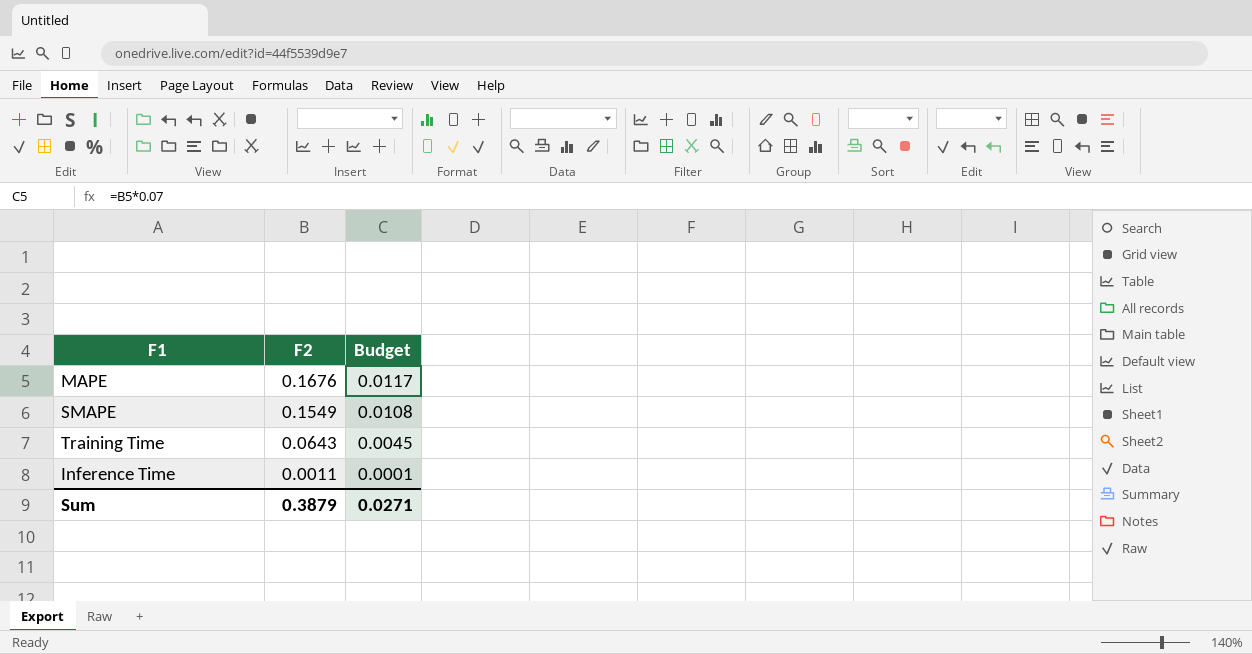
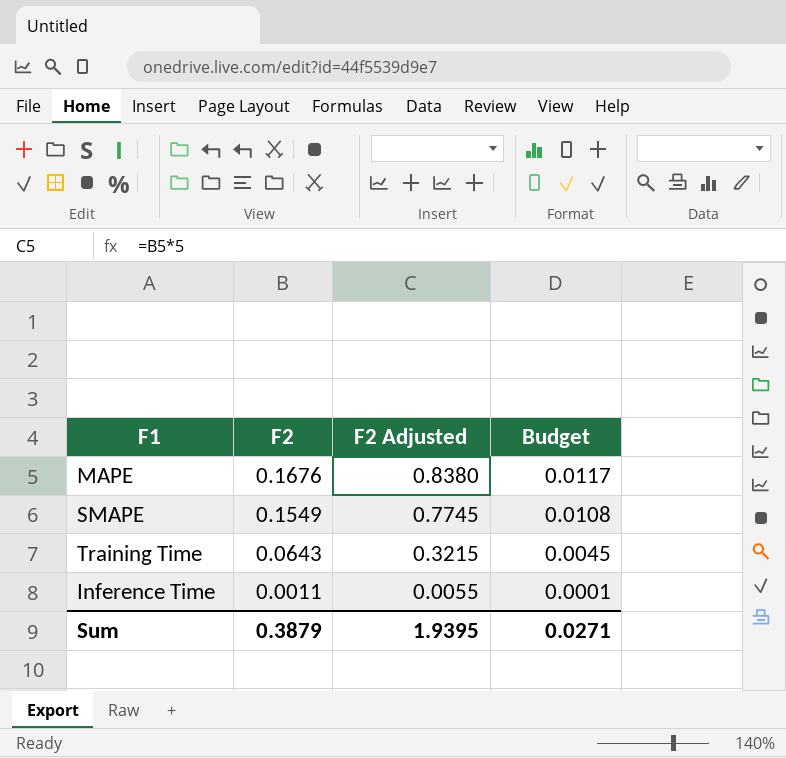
column F2 Adjusted | formula: none -> [F2] * 5

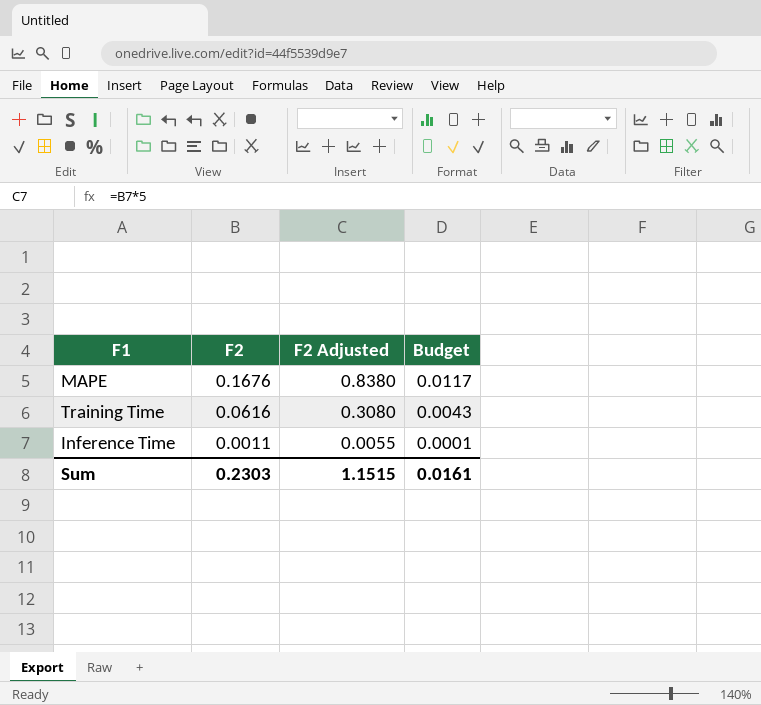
row SMAPE: 0.1549 | 0.7745 | 0.0108 -> none
Training Time | F2: 0.0643 -> 0.0616
Training Time | F2 Adjusted: 0.3215 -> 0.3080
Training Time | Budget: 0.0045 -> 0.0043
Sum | F2: 0.3879 -> 0.2303
Sum | F2 Adjusted: 1.9395 -> 1.1515
Sum | Budget: 0.0271 -> 0.0161

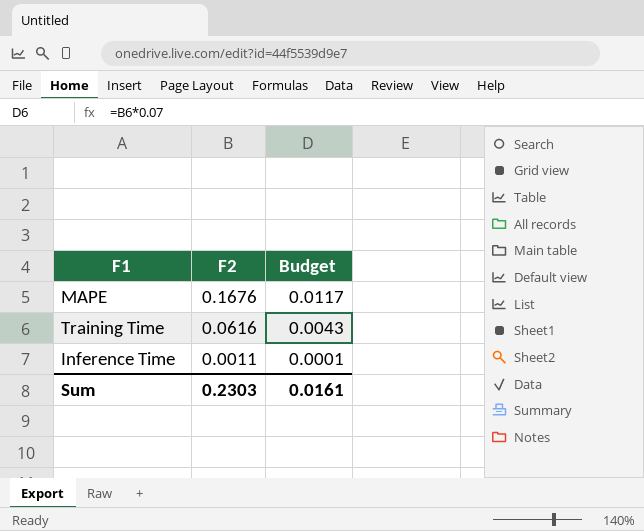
column F2 Adjusted | formula: [F2] * 5 -> none

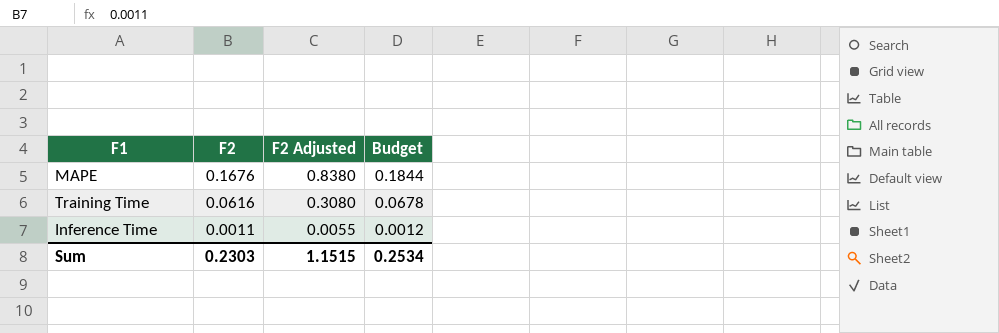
column F2 Adjusted | formula: none -> [F2] * 5
column Budget | formula: [F2] * 0.07 -> [F2] * 1.1
Sum | Budget: 0.0161 -> 0.2534

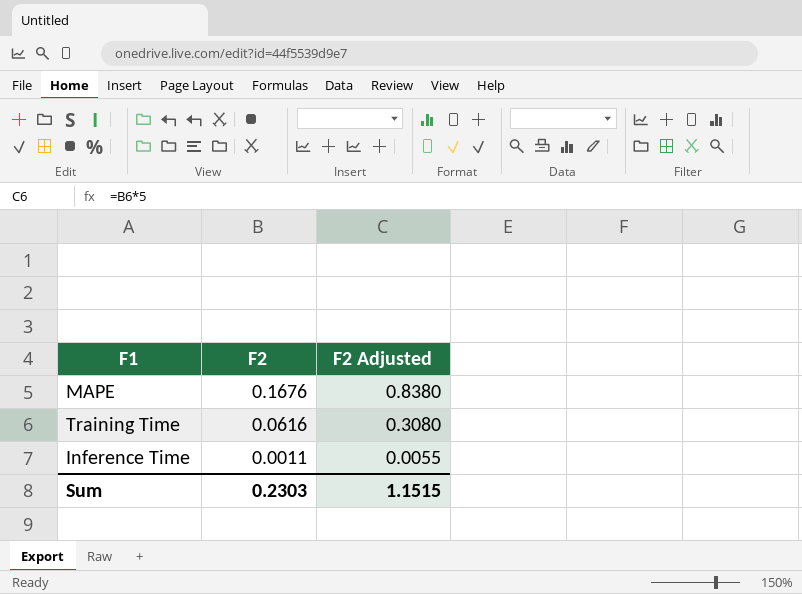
column Budget | formula: [F2] * 1.1 -> none

